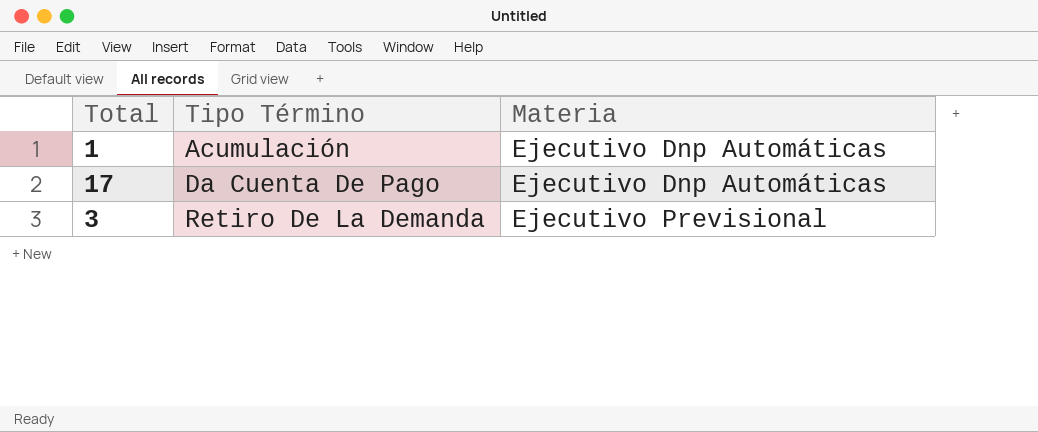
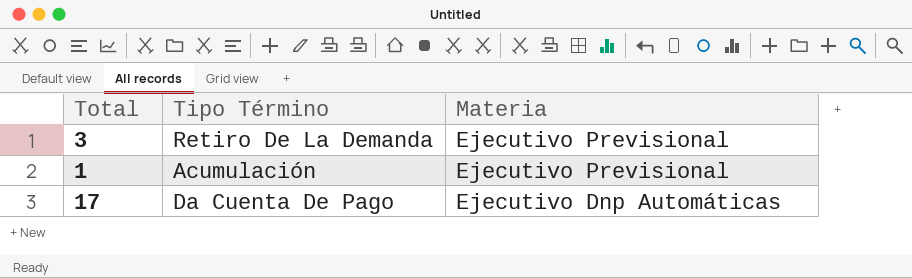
row order: Tipo Término ascending -> Materia descending
1 | Materia: Ejecutivo Dnp Automáticas -> Ejecutivo Previsional

